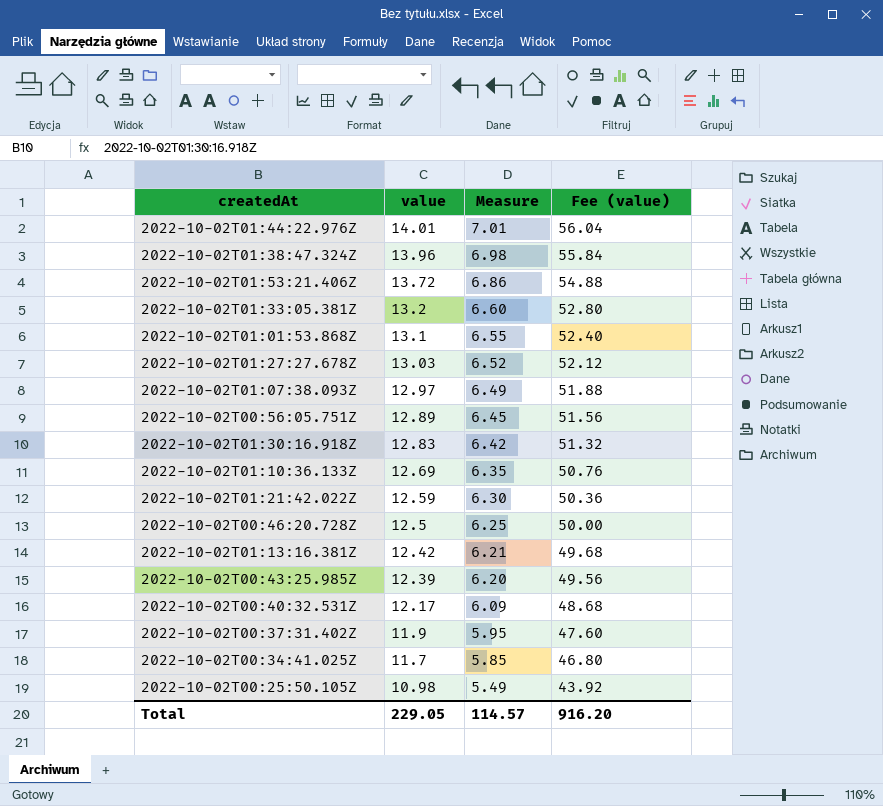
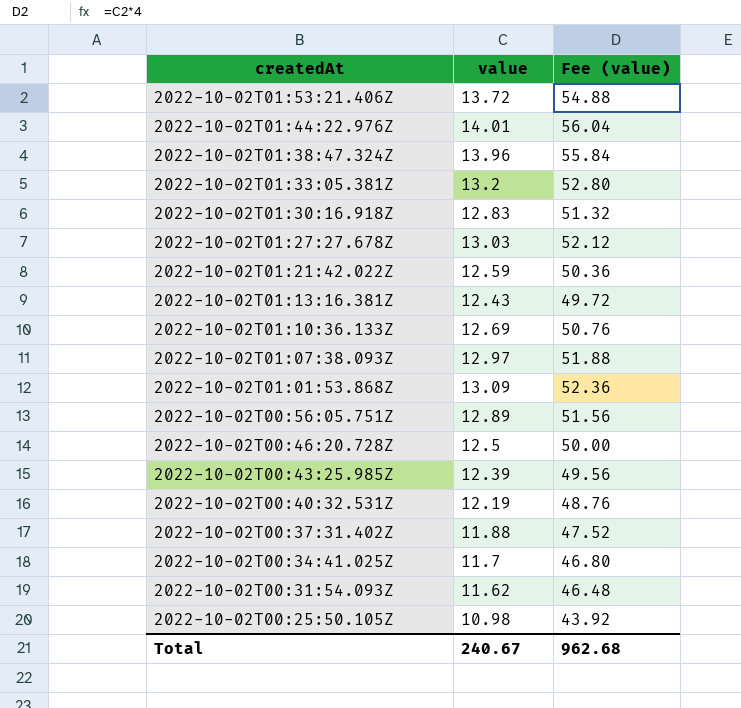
row order: value descending -> createdAt descending
column Measure | formula: [value] * 0.5 -> none
2022-10-02T01:13:16.381Z | value: 12.42 -> 12.43
2022-10-02T01:13:16.381Z | Fee (value): 49.68 -> 49.72
2022-10-02T01:01:53.868Z | value: 13.1 -> 13.09
2022-10-02T01:01:53.868Z | Fee (value): 52.40 -> 52.36
2022-10-02T00:40:32.531Z | value: 12.17 -> 12.19
2022-10-02T00:40:32.531Z | Fee (value): 48.68 -> 48.76
2022-10-02T00:37:31.402Z | value: 11.9 -> 11.88
2022-10-02T00:37:31.402Z | Fee (value): 47.60 -> 47.52
row 2022-10-02T00:31:54.093Z: none -> 11.62 | 46.48
Total | value: 229.05 -> 240.67
Total | Fee (value): 916.20 -> 962.68

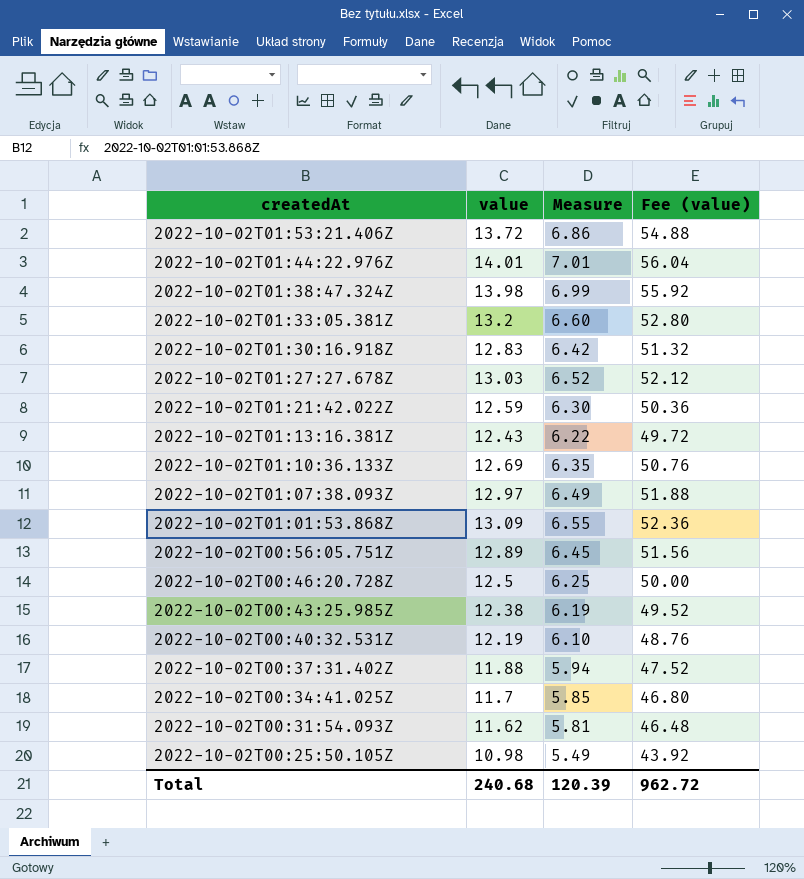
column Measure | formula: none -> [value] * 0.5
2022-10-02T01:38:47.324Z | value: 13.96 -> 13.98
2022-10-02T01:38:47.324Z | Fee (value): 55.84 -> 55.92
2022-10-02T00:43:25.985Z | value: 12.39 -> 12.38
2022-10-02T00:43:25.985Z | Fee (value): 49.56 -> 49.52
Total | value: 240.67 -> 240.68
Total | Fee (value): 962.68 -> 962.72

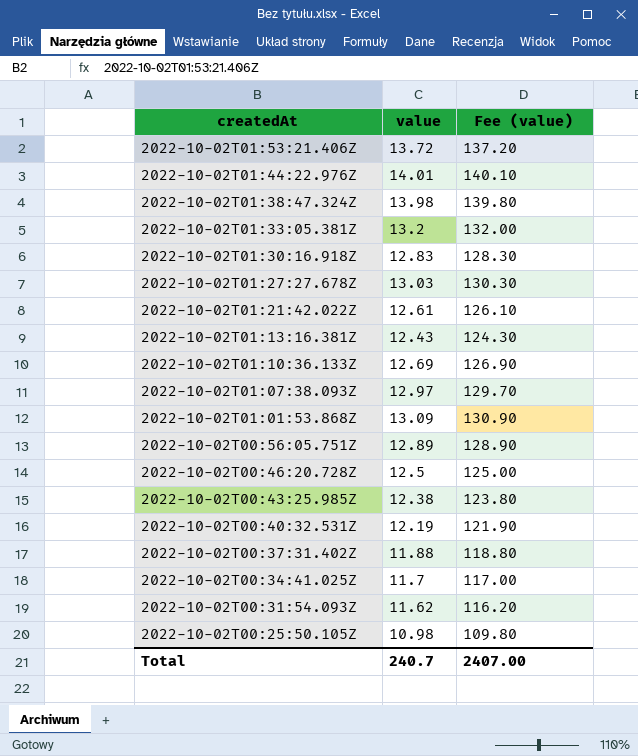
column Measure | formula: [value] * 0.5 -> none
column Fee (value) | formula: [value] * 4 -> [value] * 10
2022-10-02T01:21:42.022Z | value: 12.59 -> 12.61
Total | value: 240.68 -> 240.7
Total | Fee (value): 962.72 -> 2407.00

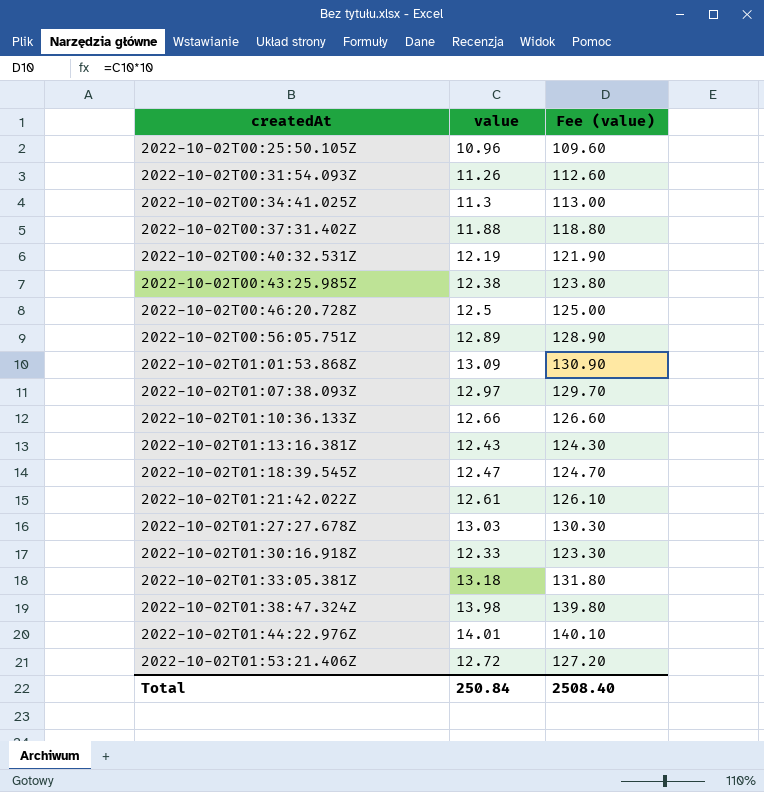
row order: createdAt descending -> createdAt ascending
2022-10-02T00:25:50.105Z | value: 10.98 -> 10.96
2022-10-02T00:25:50.105Z | Fee (value): 109.80 -> 109.60
2022-10-02T00:31:54.093Z | value: 11.62 -> 11.26
2022-10-02T00:31:54.093Z | Fee (value): 116.20 -> 112.60
2022-10-02T00:34:41.025Z | value: 11.7 -> 11.3
2022-10-02T00:34:41.025Z | Fee (value): 117.00 -> 113.00
2022-10-02T01:10:36.133Z | value: 12.69 -> 12.66
2022-10-02T01:10:36.133Z | Fee (value): 126.90 -> 126.60
row 2022-10-02T01:18:39.545Z: none -> 12.47 | 124.70
2022-10-02T01:30:16.918Z | value: 12.83 -> 12.33
2022-10-02T01:30:16.918Z | Fee (value): 128.30 -> 123.30
2022-10-02T01:33:05.381Z | value: 13.2 -> 13.18
2022-10-02T01:33:05.381Z | Fee (value): 132.00 -> 131.80
2022-10-02T01:53:21.406Z | value: 13.72 -> 12.72
2022-10-02T01:53:21.406Z | Fee (value): 137.20 -> 127.20
Total | value: 240.7 -> 250.84
Total | Fee (value): 2407.00 -> 2508.40

